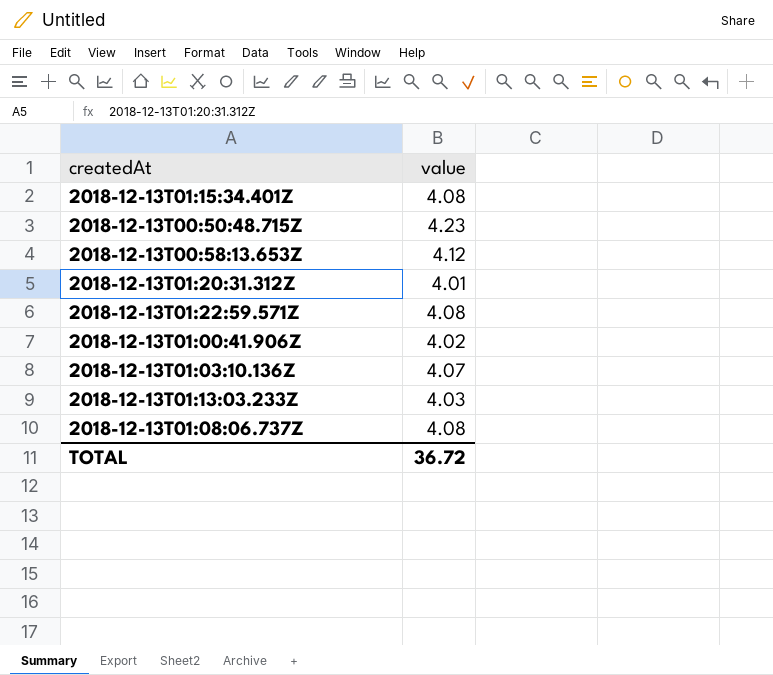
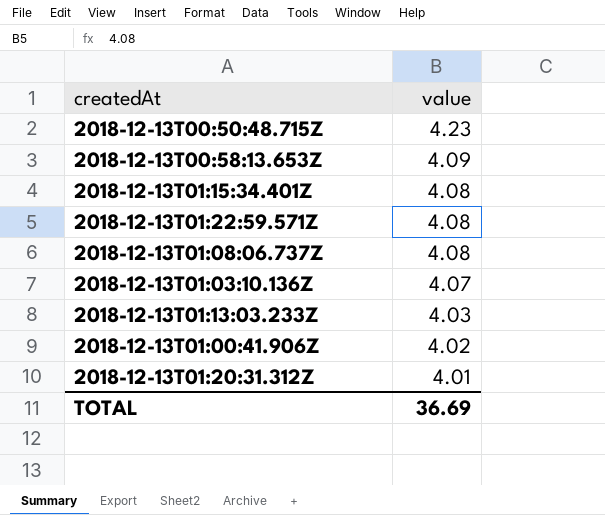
row order: none -> value descending
2018-12-13T00:58:13.653Z | value: 4.12 -> 4.09
TOTAL | value: 36.72 -> 36.69

